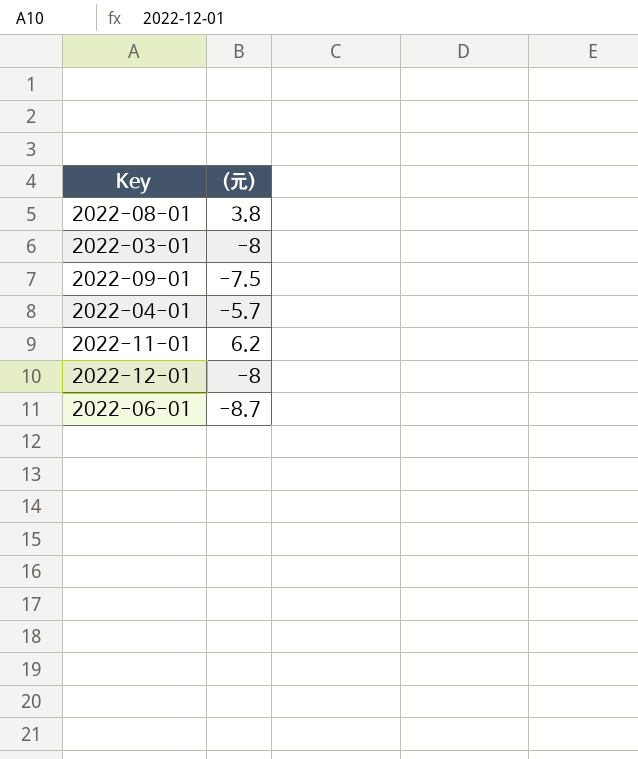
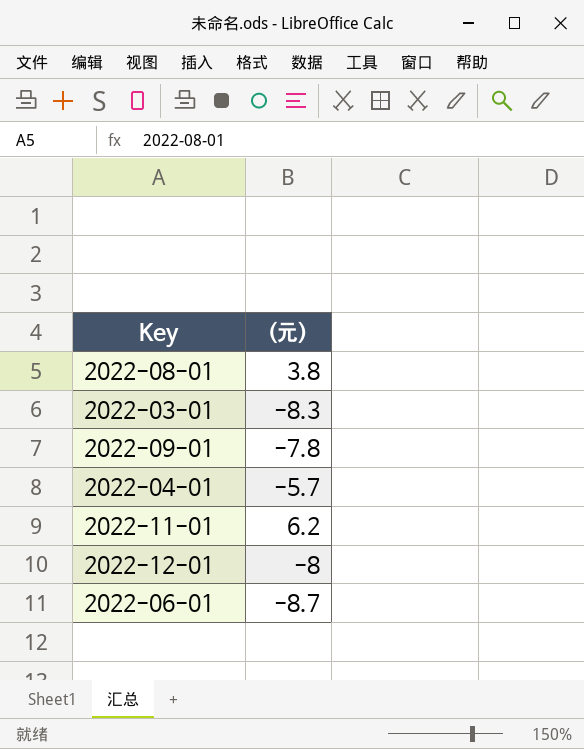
2022-03-01 | (元): -8 -> -8.3
2022-09-01 | (元): -7.5 -> -7.8

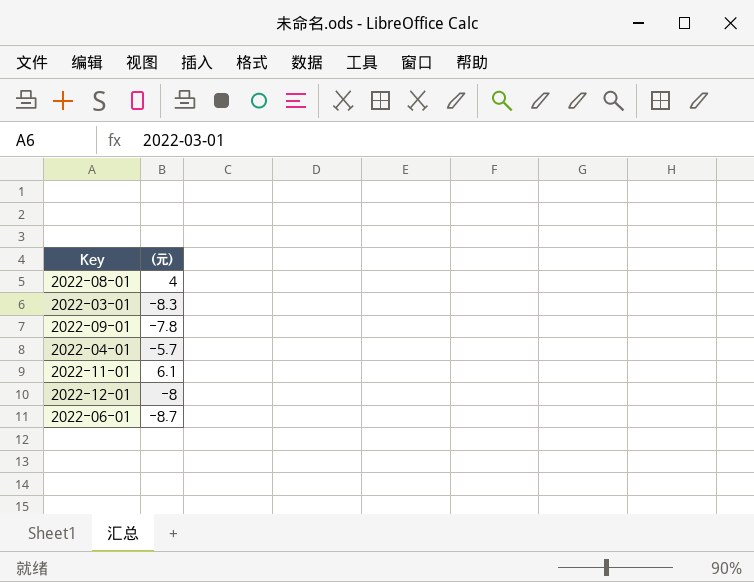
2022-08-01 | (元): 3.8 -> 4
2022-11-01 | (元): 6.2 -> 6.1

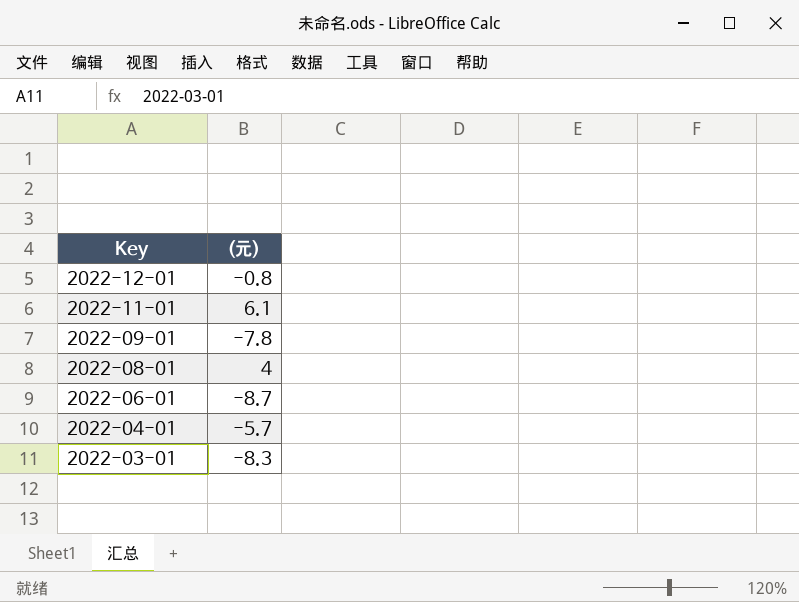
row order: none -> Key descending
2022-12-01 | (元): -8 -> -0.8

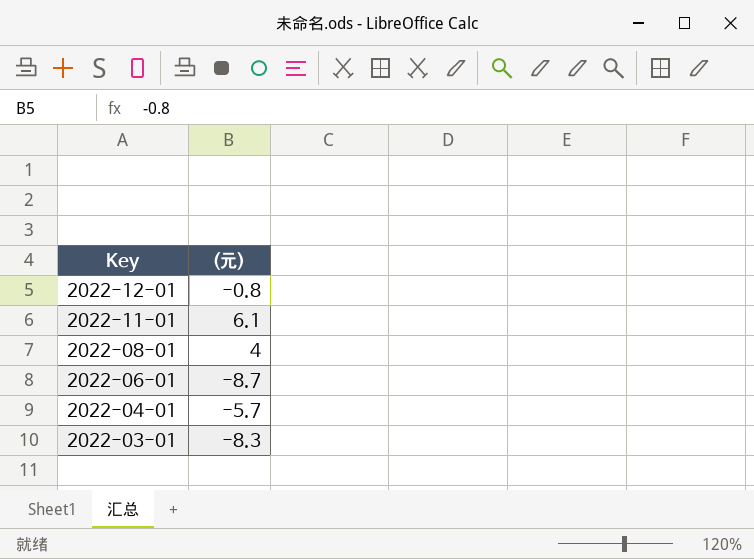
row 2022-09-01: -7.8 -> none

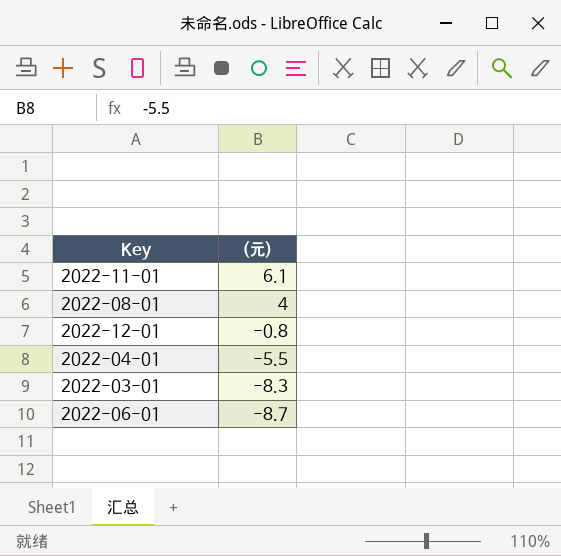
row order: Key descending -> (元) descending
2022-04-01 | (元): -5.7 -> -5.5

